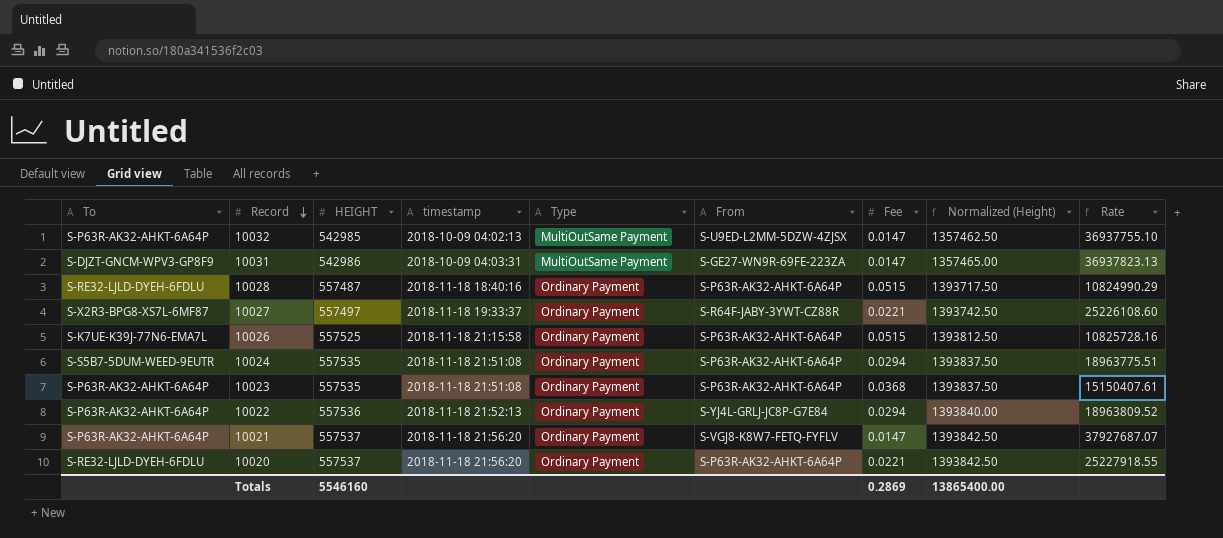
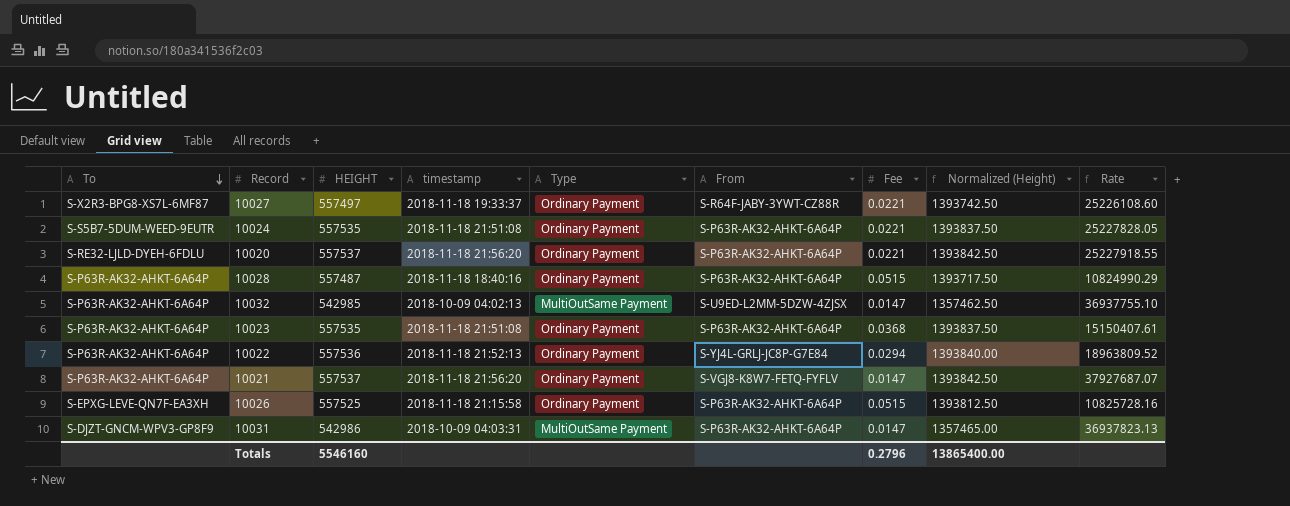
row order: Record descending -> To descending
10024 | Fee: 0.0294 -> 0.0221
10024 | Rate: 18963775.51 -> 25227828.05
10028 | To: S-RE32-LJLD-DYEH-6FDLU -> S-P63R-AK32-AHKT-6A64P
10026 | To: S-K7UE-K39J-77N6-EMA7L -> S-EPXG-LEVE-QN7F-EA3XH
10031 | From: S-GE27-WN9R-69FE-223ZA -> S-P63R-AK32-AHKT-6A64P
Totals | Fee: 0.2869 -> 0.2796

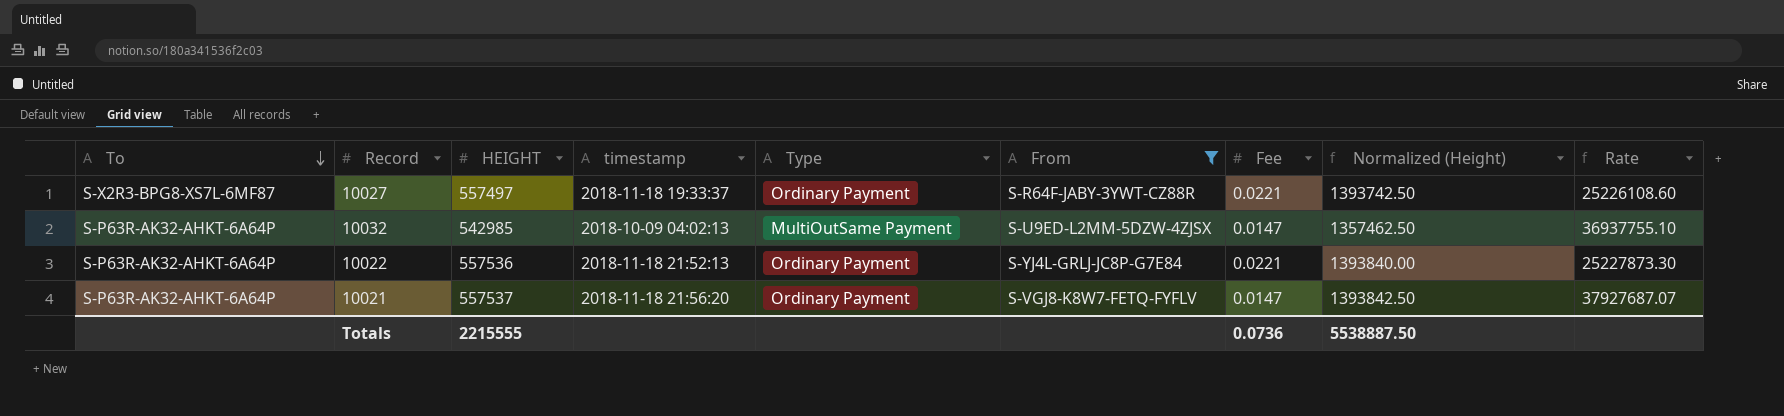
filter: none -> From != S-P63R-AK32-AHKT-6A64P
10022 | Fee: 0.0294 -> 0.0221
10022 | Rate: 18963809.52 -> 25227873.30
Totals | HEIGHT: 5546160 -> 2215555
Totals | Fee: 0.2796 -> 0.0736
Totals | Normalized (Height): 13865400.00 -> 5538887.50

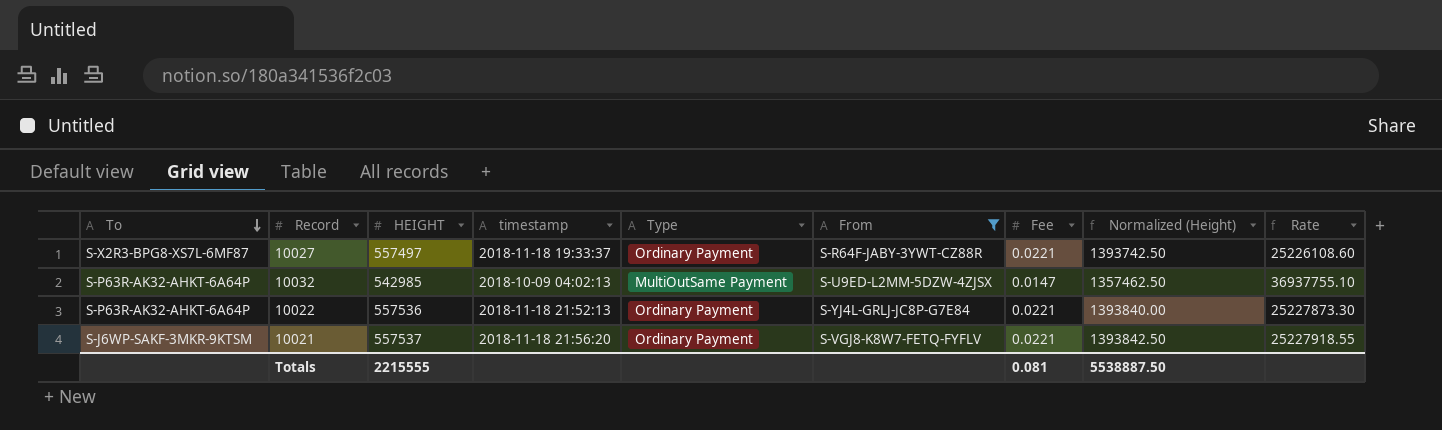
10021 | To: S-P63R-AK32-AHKT-6A64P -> S-J6WP-SAKF-3MKR-9KTSM
10021 | Fee: 0.0147 -> 0.0221
10021 | Rate: 37927687.07 -> 25227918.55
Totals | Fee: 0.0736 -> 0.081

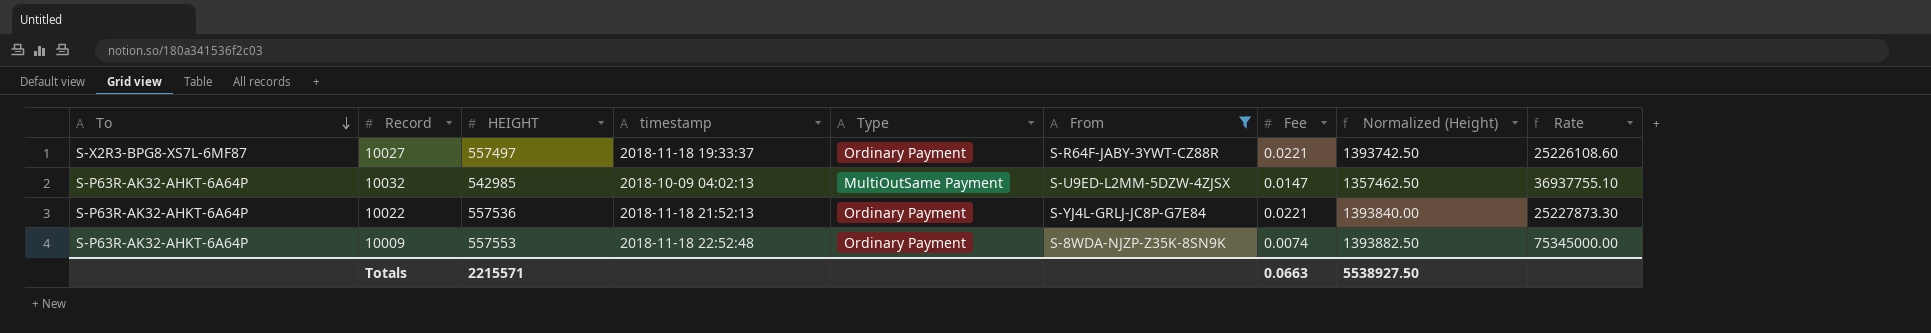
row 10021: S-J6WP-SAKF-3MKR-9KTSM | 557537 | 2018-11-18 21:56:20 | Ordinary Payment | S-VGJ8-K8W7-FETQ-FYFLV | 0.0221 | 1393842.50 | 25227918.55 -> none
row 10009: none -> S-P63R-AK32-AHKT-6A64P | 557553 | 2018-11-18 22:52:48 | Ordinary Payment | S-8WDA-NJZP-Z35K-8SN9K | 0.0074 | 1393882.50 | 75345000.00
Totals | HEIGHT: 2215555 -> 2215571
Totals | Fee: 0.081 -> 0.0663
Totals | Normalized (Height): 5538887.50 -> 5538927.50

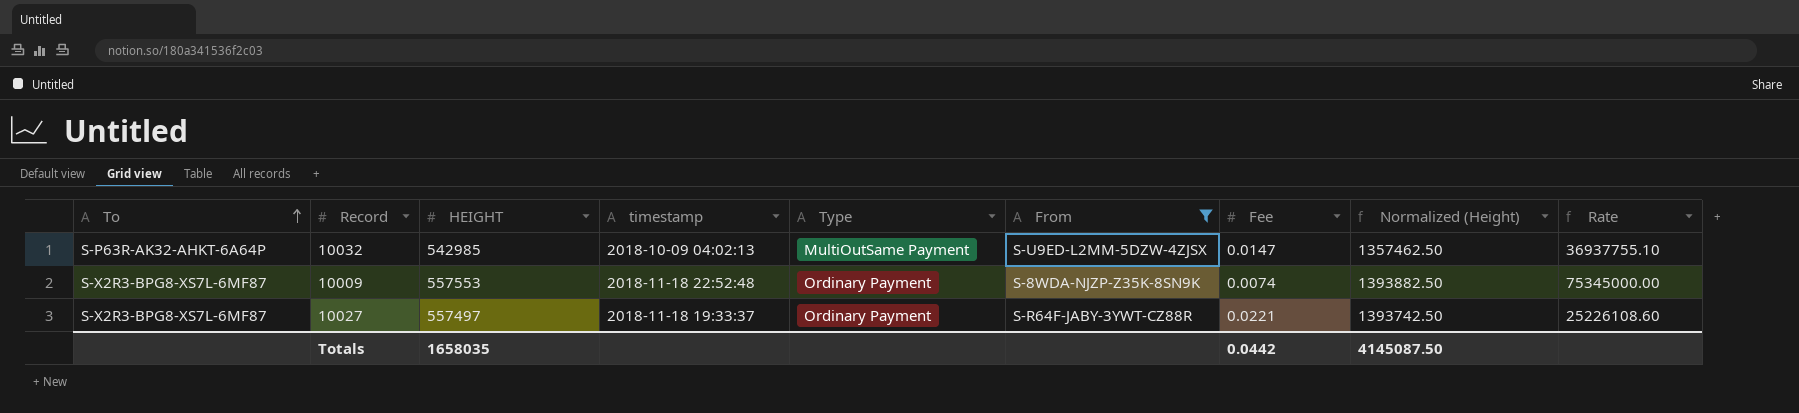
row order: To descending -> To ascending
row 10022: S-P63R-AK32-AHKT-6A64P | 557536 | 2018-11-18 21:52:13 | Ordinary Payment | S-YJ4L-GRLJ-JC8P-G7E84 | 0.0221 | 1393840.00 | 25227873.30 -> none
10009 | To: S-P63R-AK32-AHKT-6A64P -> S-X2R3-BPG8-XS7L-6MF87
Totals | HEIGHT: 2215571 -> 1658035
Totals | Fee: 0.0663 -> 0.0442
Totals | Normalized (Height): 5538927.50 -> 4145087.50

